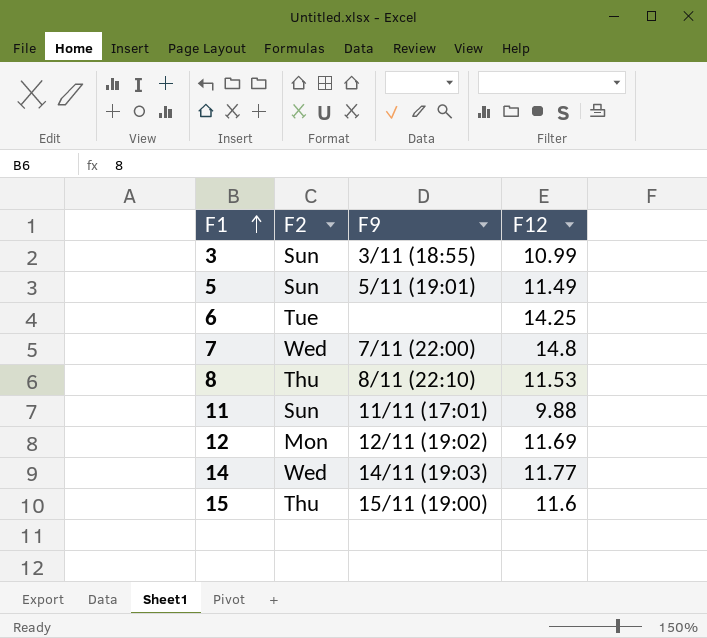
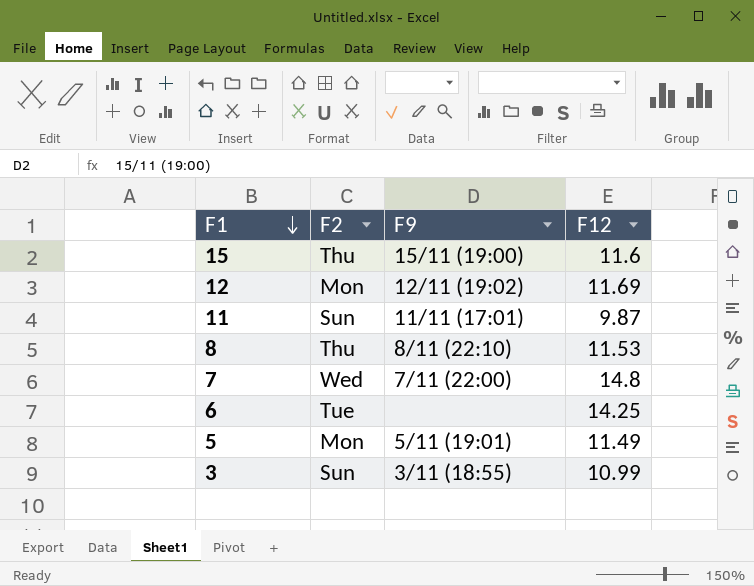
row order: F1 ascending -> F1 descending
row 14: Wed | 14/11 (19:03) | 11.77 -> none
11 | F12: 9.88 -> 9.87
5 | F2: Sun -> Mon

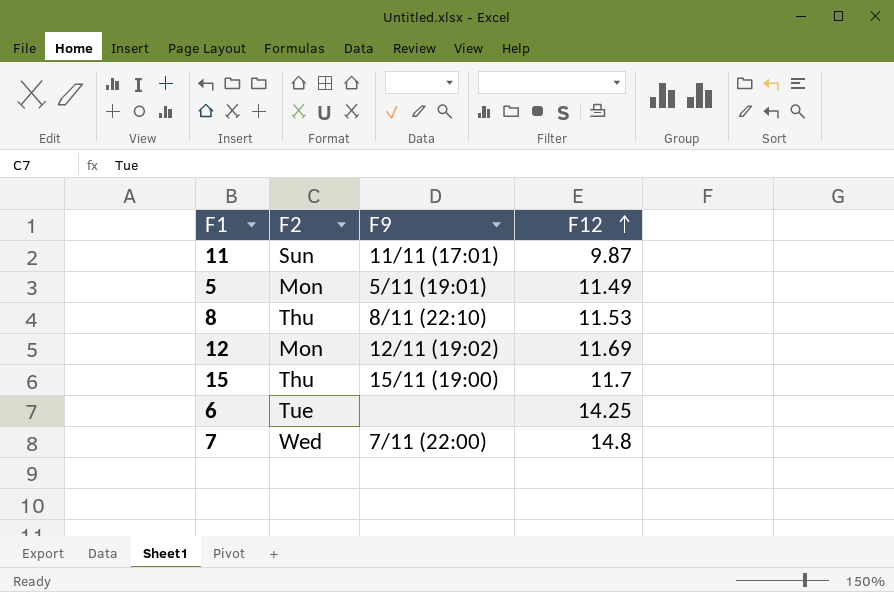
row order: F1 descending -> F12 ascending
row 3: Sun | 3/11 (18:55) | 10.99 -> none
15 | F12: 11.6 -> 11.7

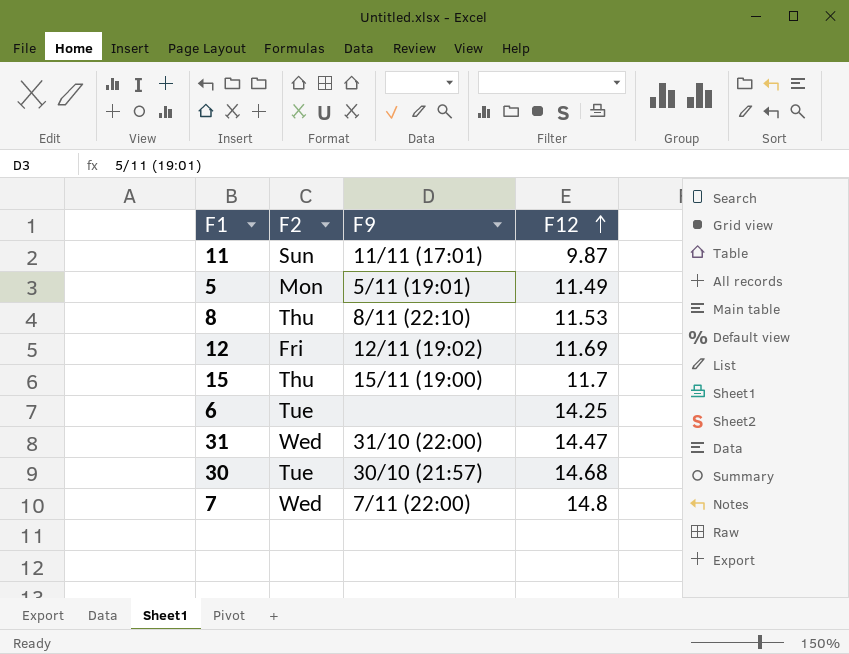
12 | F2: Mon -> Fri
row 31: none -> Wed | 31/10 (22:00) | 14.47
row 30: none -> Tue | 30/10 (21:57) | 14.68

